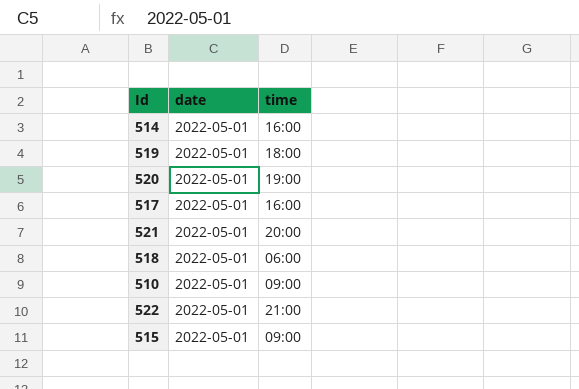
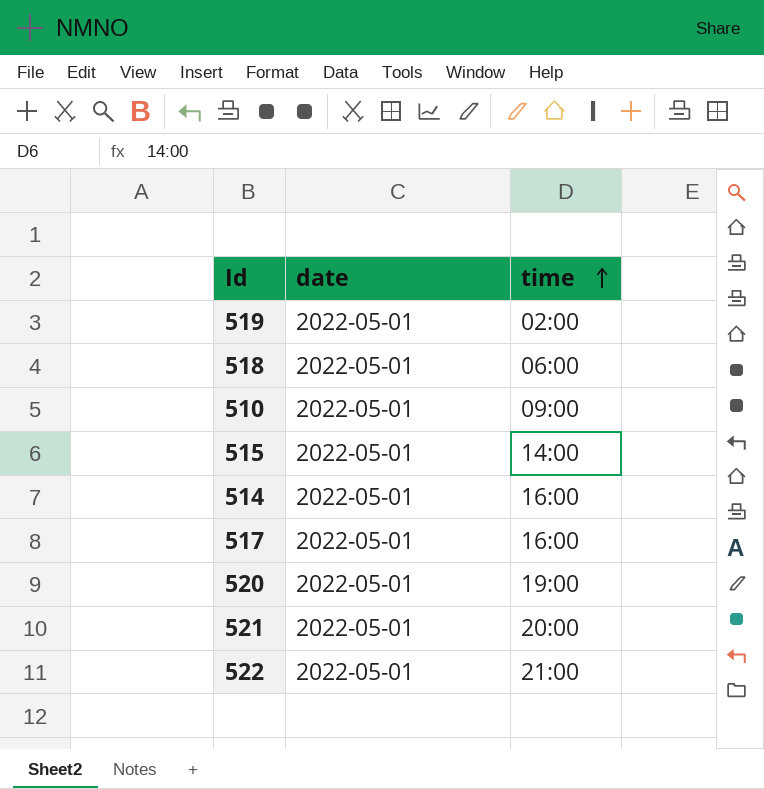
row order: none -> time ascending
519 | time: 18:00 -> 02:00
515 | time: 09:00 -> 14:00

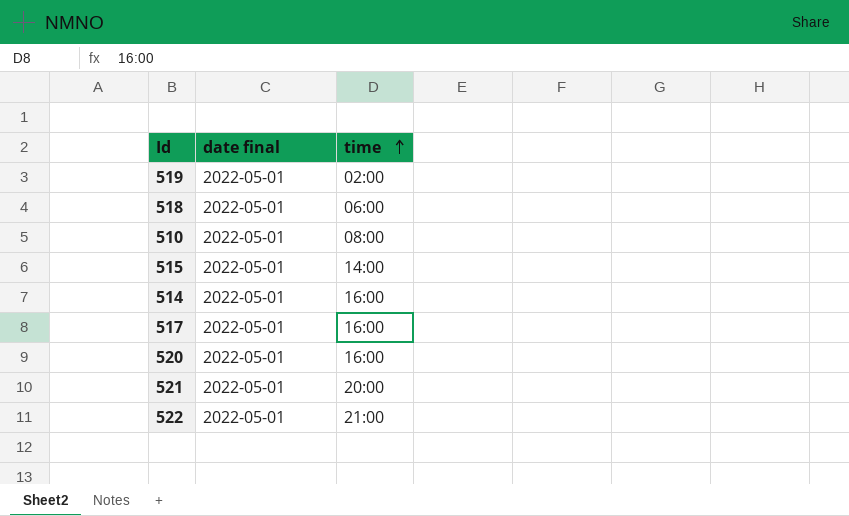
column name: date -> date final
510 | time: 09:00 -> 08:00
520 | time: 19:00 -> 16:00

